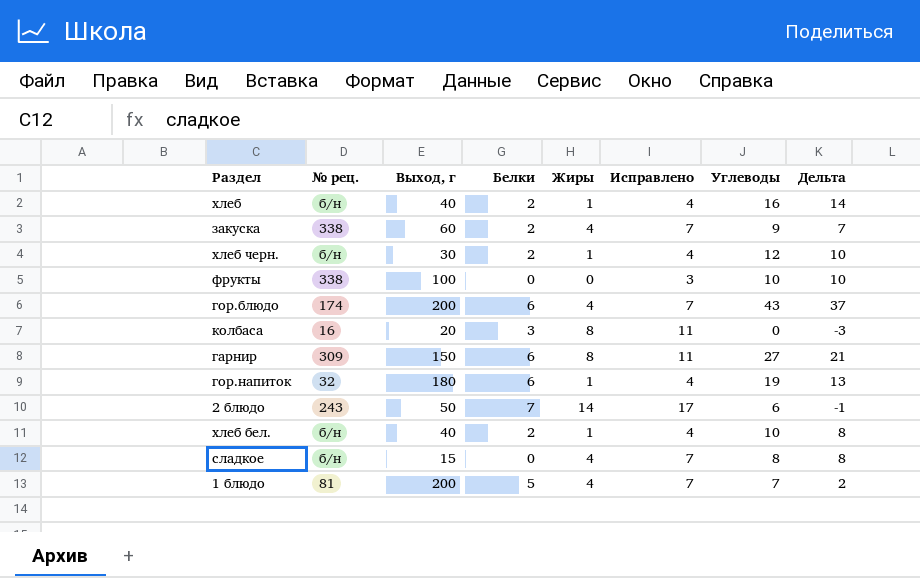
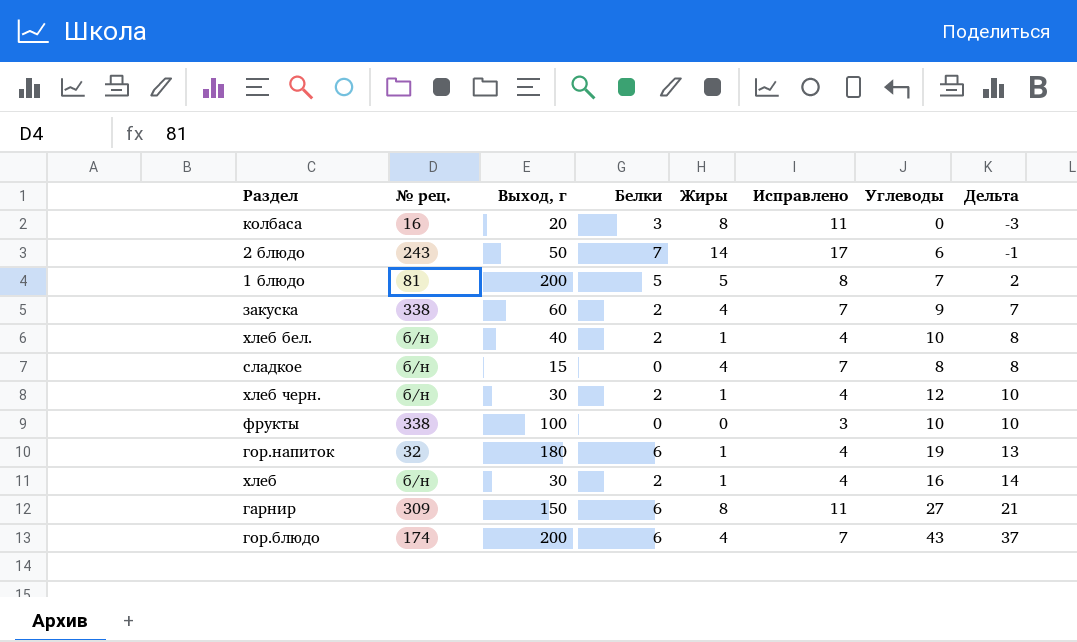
row order: none -> Дельта ascending
1 блюдо | Жиры: 4 -> 5
1 блюдо | Исправлено: 7 -> 8
хлеб | Выход, г: 40 -> 30

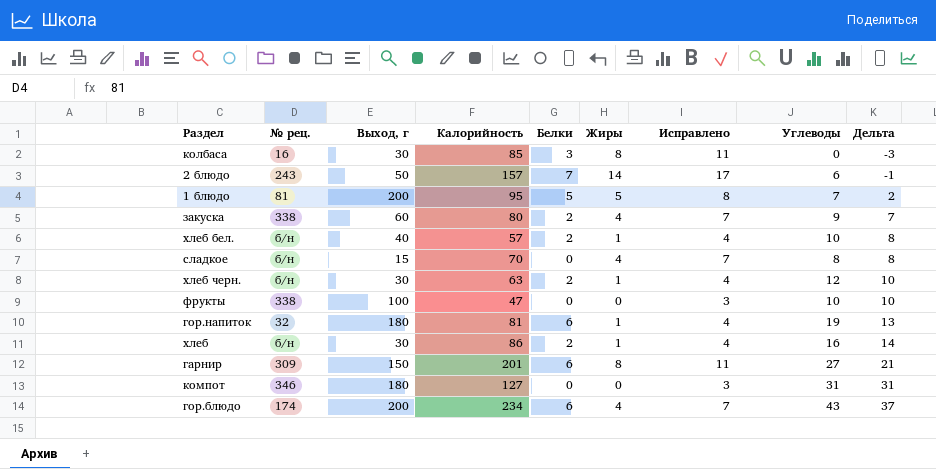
column Калорийность | position: none -> 4
колбаса | Выход, г: 20 -> 30
row компот: none -> 346 | 180 | 127 | 0 | 0 | 3 | 31 | 31

